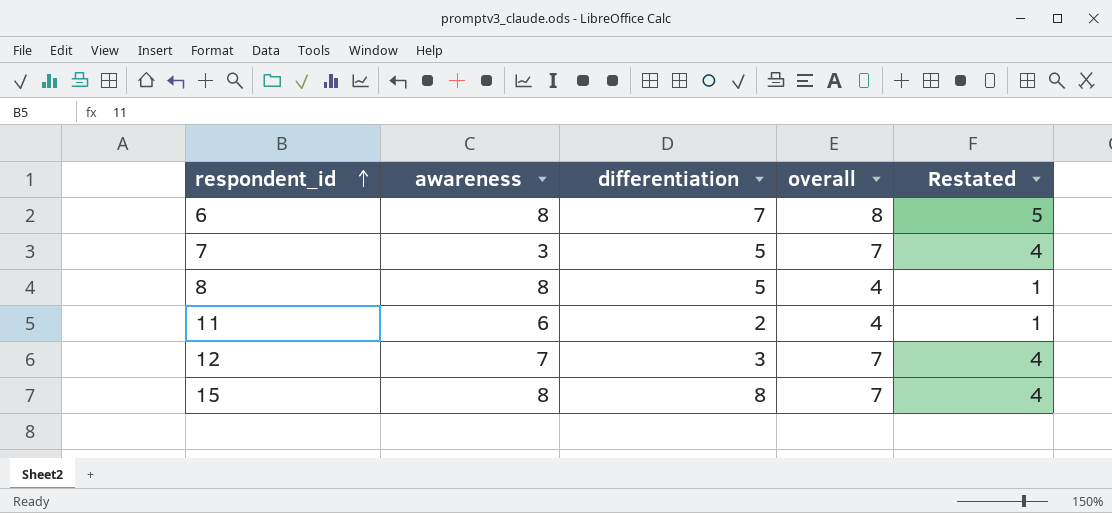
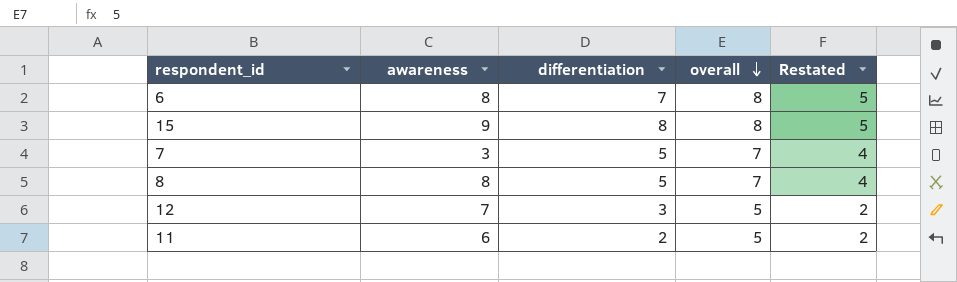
row order: respondent_id ascending -> overall descending
15 | awareness: 8 -> 9
15 | overall: 7 -> 8
15 | Restated: 4 -> 5
8 | overall: 4 -> 7
8 | Restated: 1 -> 4
12 | overall: 7 -> 5
12 | Restated: 4 -> 2
11 | overall: 4 -> 5
11 | Restated: 1 -> 2

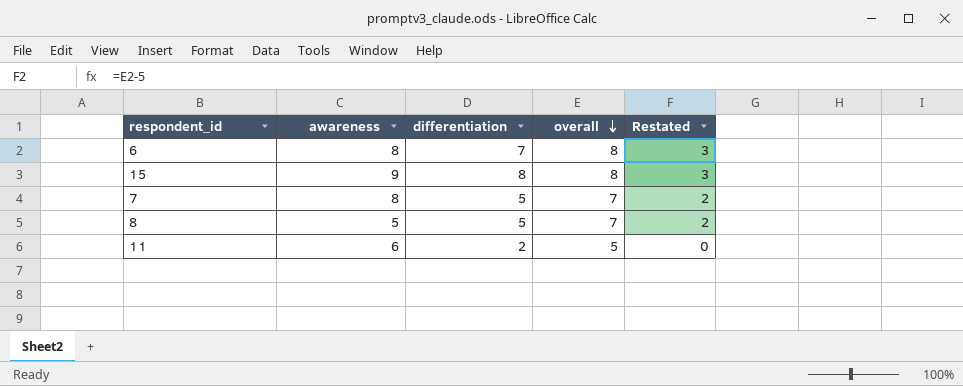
column Restated | formula: [overall] - 3 -> [overall] - 5
row 12: 7 | 3 | 5 | 2 -> none
7 | awareness: 3 -> 8
8 | awareness: 8 -> 5

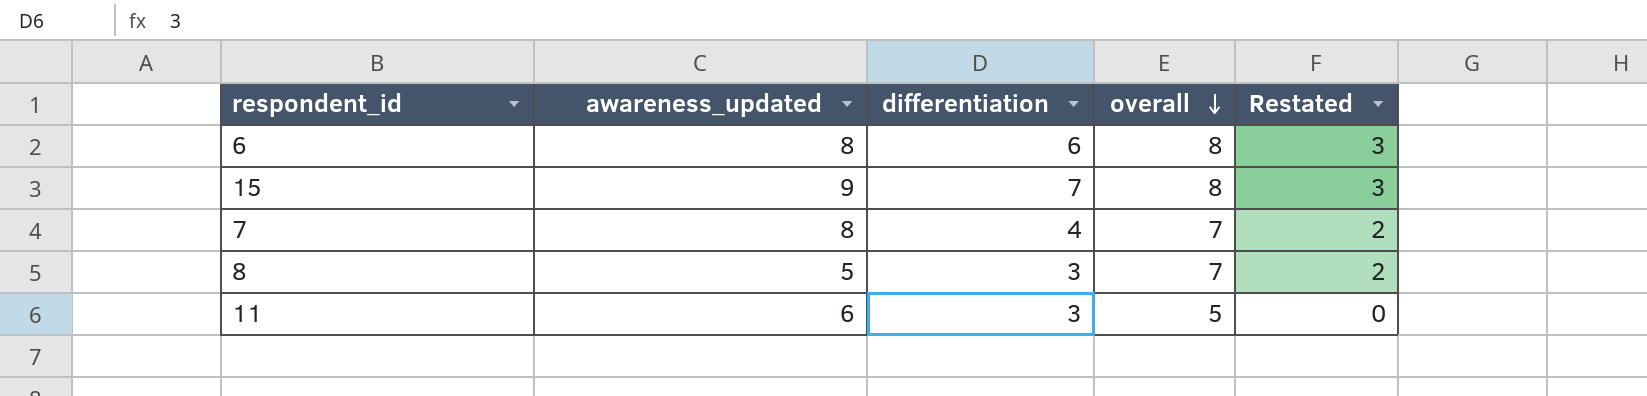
column name: awareness -> awareness_updated
6 | differentiation: 7 -> 6
15 | differentiation: 8 -> 7
7 | differentiation: 5 -> 4
8 | differentiation: 5 -> 3
11 | differentiation: 2 -> 3

